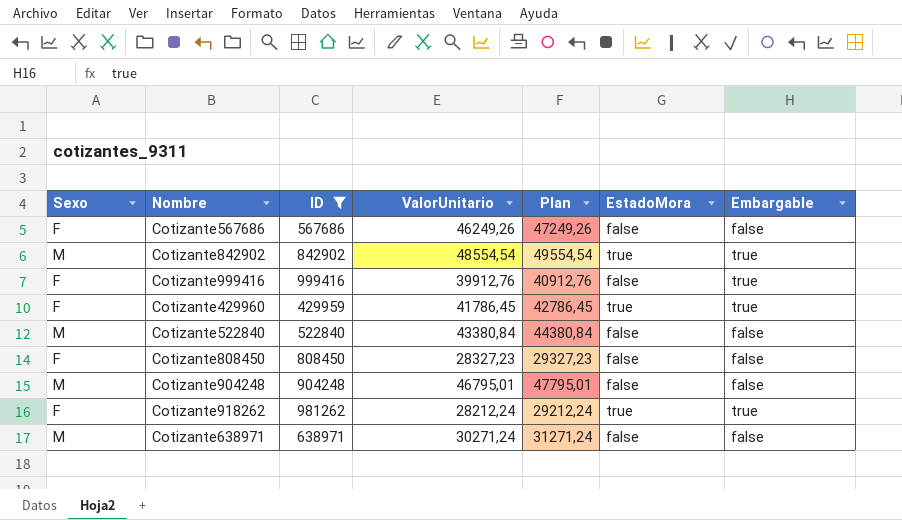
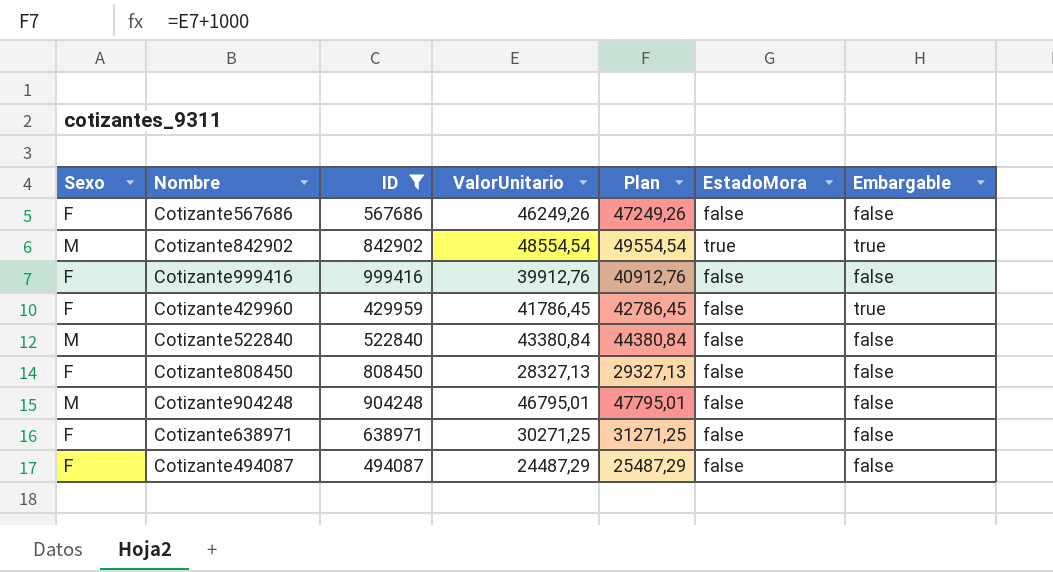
row Cotizante918262: F | 981262 | 28212,24 | 29212,24 | true | true -> none
Cotizante999416 | Embargable: true -> false
Cotizante429960 | EstadoMora: true -> false
Cotizante808450 | ValorUnitario: 28327,23 -> 28327,13
Cotizante808450 | Plan: 29327,23 -> 29327,13
Cotizante638971 | Sexo: M -> F
Cotizante638971 | ValorUnitario: 30271,24 -> 30271,25
Cotizante638971 | Plan: 31271,24 -> 31271,25
row Cotizante494087: none -> F | 494087 | 24487,29 | 25487,29 | false | false

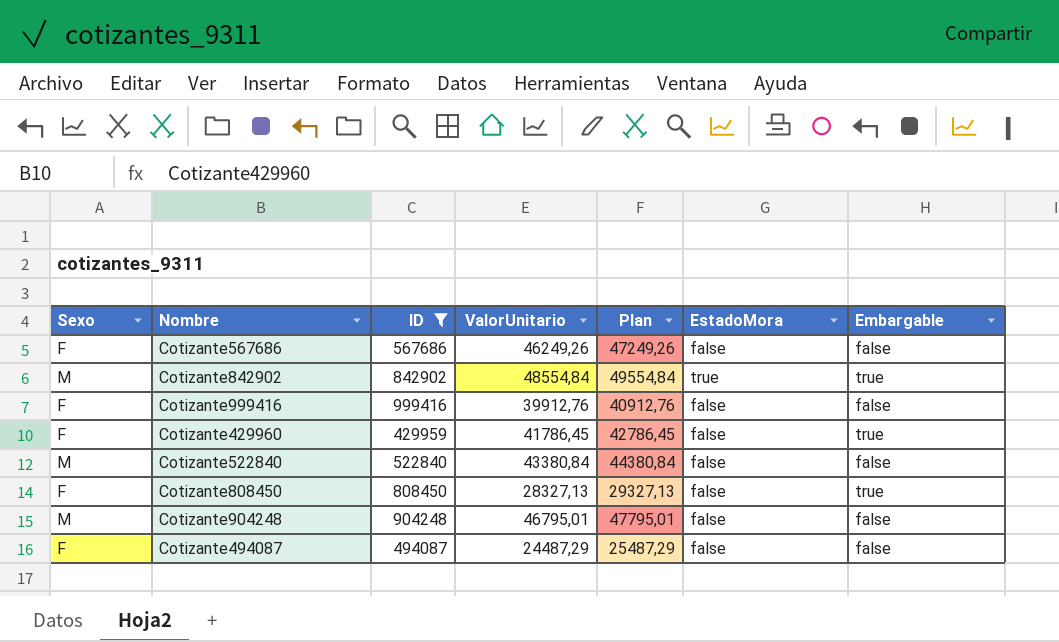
row Cotizante638971: F | 638971 | 30271,25 | 31271,25 | false | false -> none
Cotizante842902 | ValorUnitario: 48554,54 -> 48554,84
Cotizante842902 | Plan: 49554,54 -> 49554,84
Cotizante808450 | Embargable: false -> true

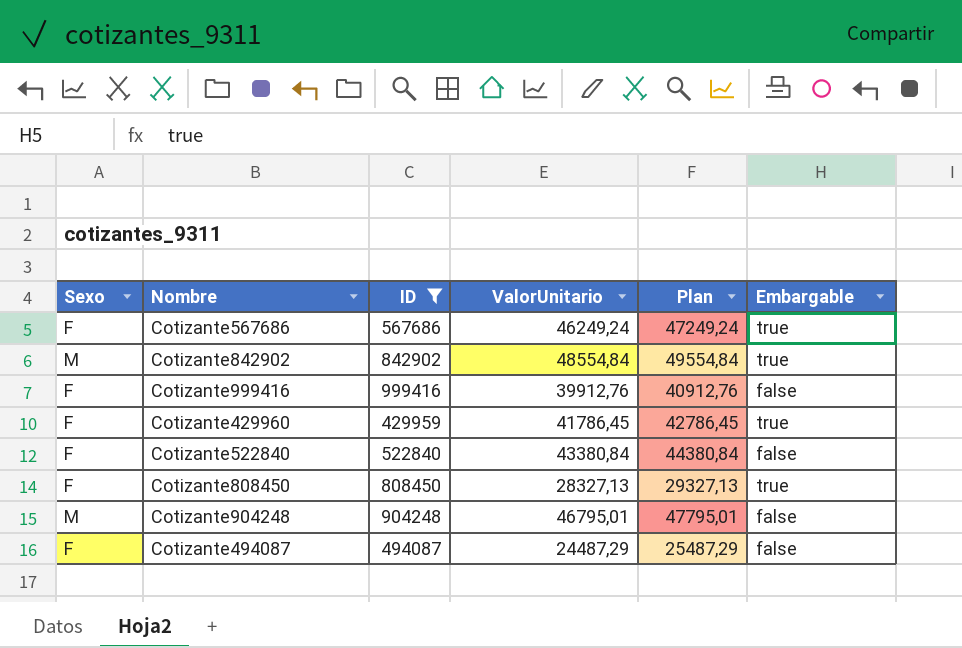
column EstadoMora | position: 6 -> none
Cotizante567686 | ValorUnitario: 46249,26 -> 46249,24
Cotizante567686 | Plan: 47249,26 -> 47249,24
Cotizante567686 | Embargable: false -> true
Cotizante522840 | Sexo: M -> F

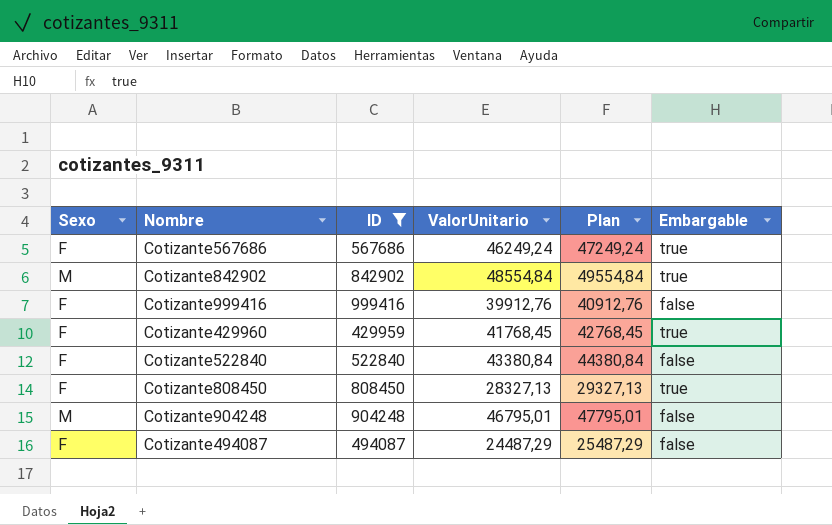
Cotizante429960 | ValorUnitario: 41786,45 -> 41768,45
Cotizante429960 | Plan: 42786,45 -> 42768,45

